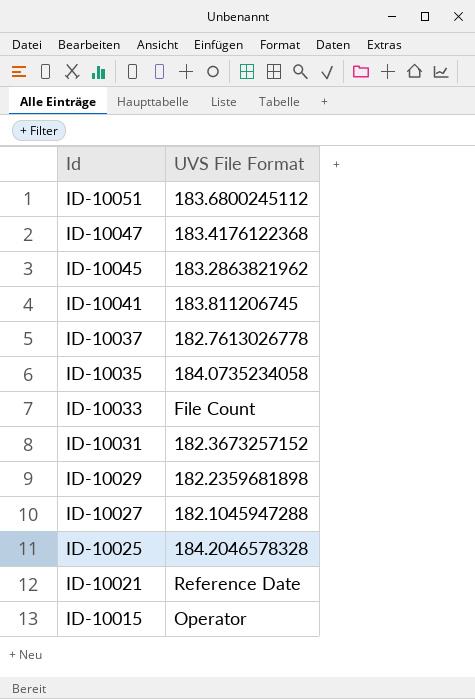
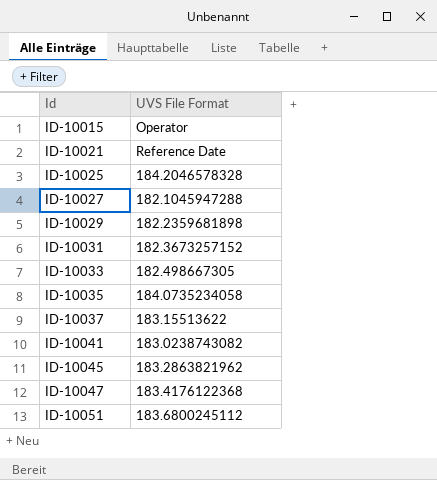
row order: Id descending -> Id ascending
ID-10033 | UVS File Format: File Count -> 182.498667305
ID-10037 | UVS File Format: 182.7613026778 -> 183.15513622
ID-10041 | UVS File Format: 183.811206745 -> 183.0238743082

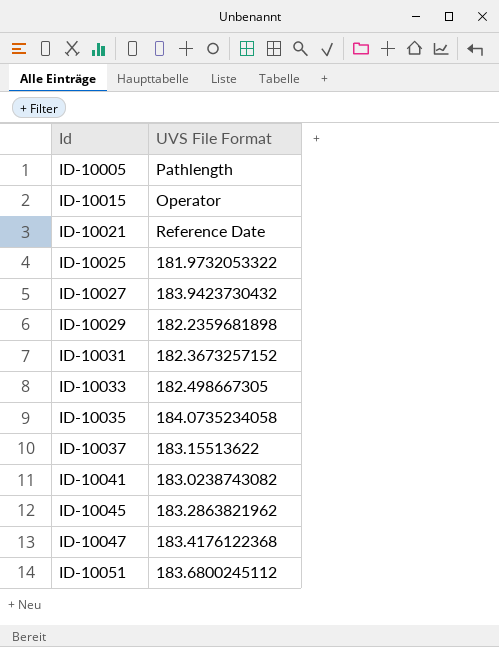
row ID-10005: none -> Pathlength
ID-10025 | UVS File Format: 184.2046578328 -> 181.9732053322
ID-10027 | UVS File Format: 182.1045947288 -> 183.9423730432

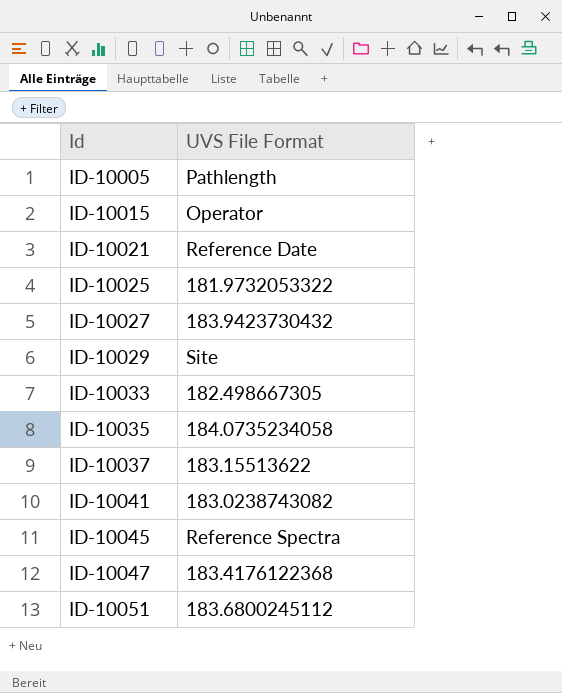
row ID-10031: 182.3673257152 -> none
ID-10029 | UVS File Format: 182.2359681898 -> Site
ID-10045 | UVS File Format: 183.2863821962 -> Reference Spectra

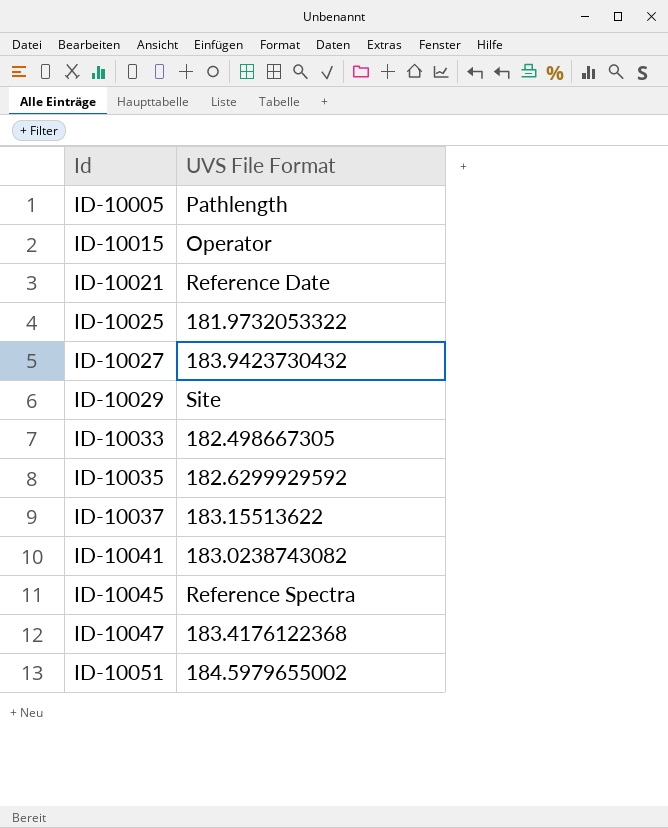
ID-10035 | UVS File Format: 184.0735234058 -> 182.6299929592
ID-10051 | UVS File Format: 183.6800245112 -> 184.5979655002

